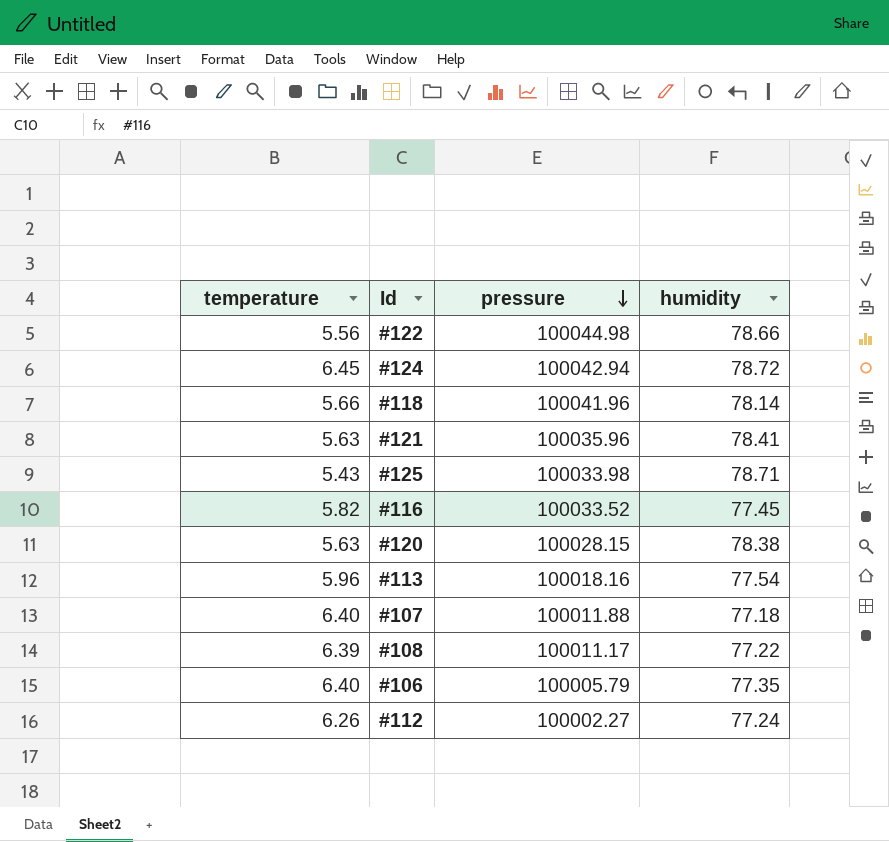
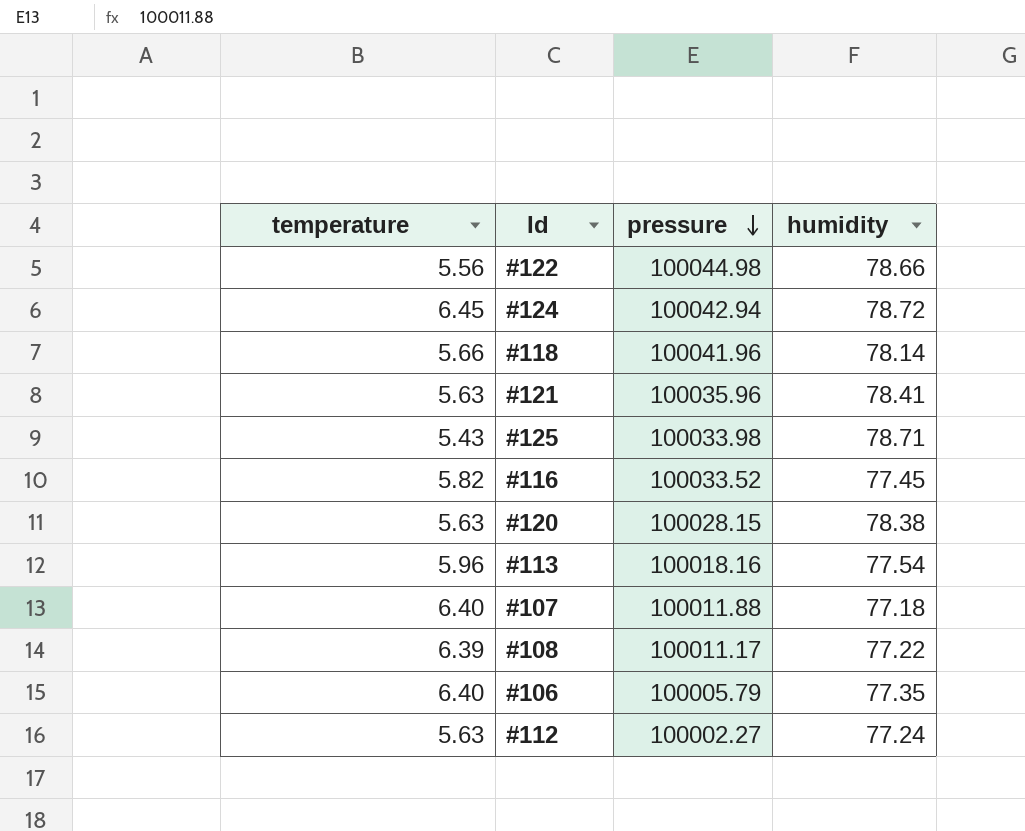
#112 | temperature: 6.26 -> 5.63

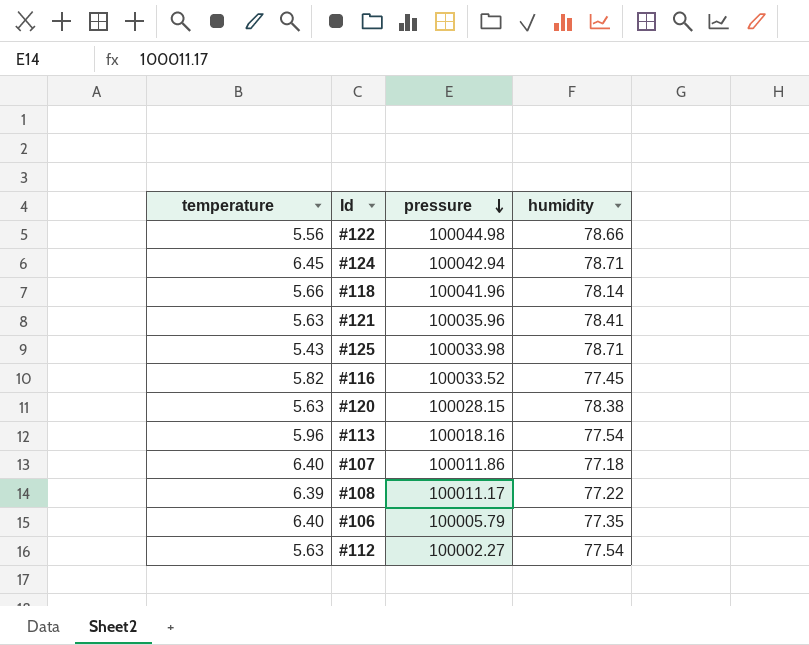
#124 | humidity: 78.72 -> 78.71
#107 | pressure: 100011.88 -> 100011.86
#112 | humidity: 77.24 -> 77.54

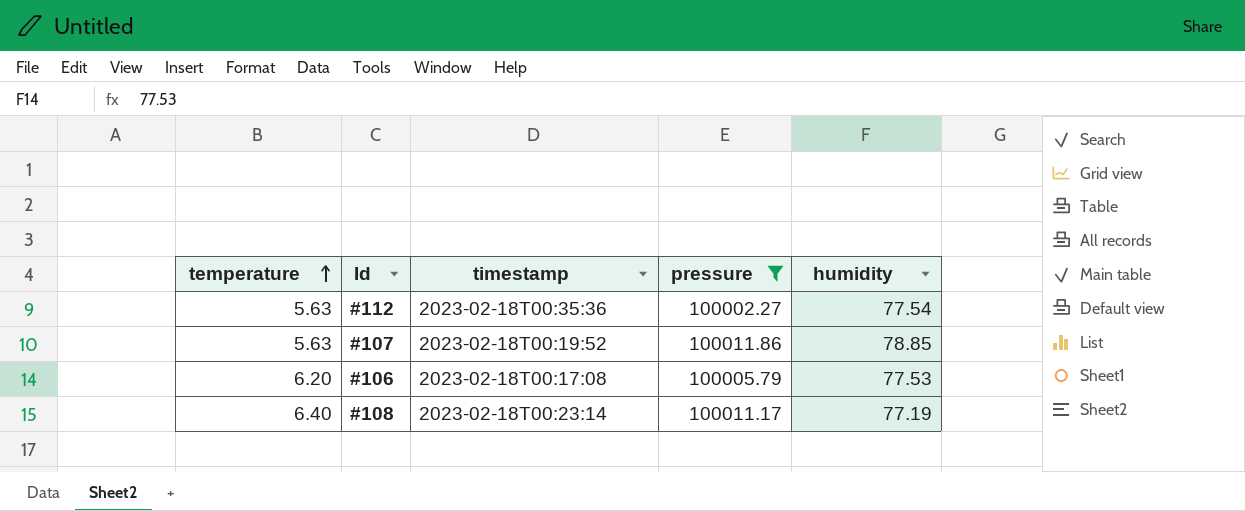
filter: none -> pressure <= 100011.86
row order: pressure descending -> temperature ascending
column timestamp | position: none -> 3
#107 | temperature: 6.40 -> 5.63
#107 | humidity: 77.18 -> 78.85
#106 | temperature: 6.40 -> 6.20
#106 | humidity: 77.35 -> 77.53
#108 | temperature: 6.39 -> 6.40
#108 | humidity: 77.22 -> 77.19

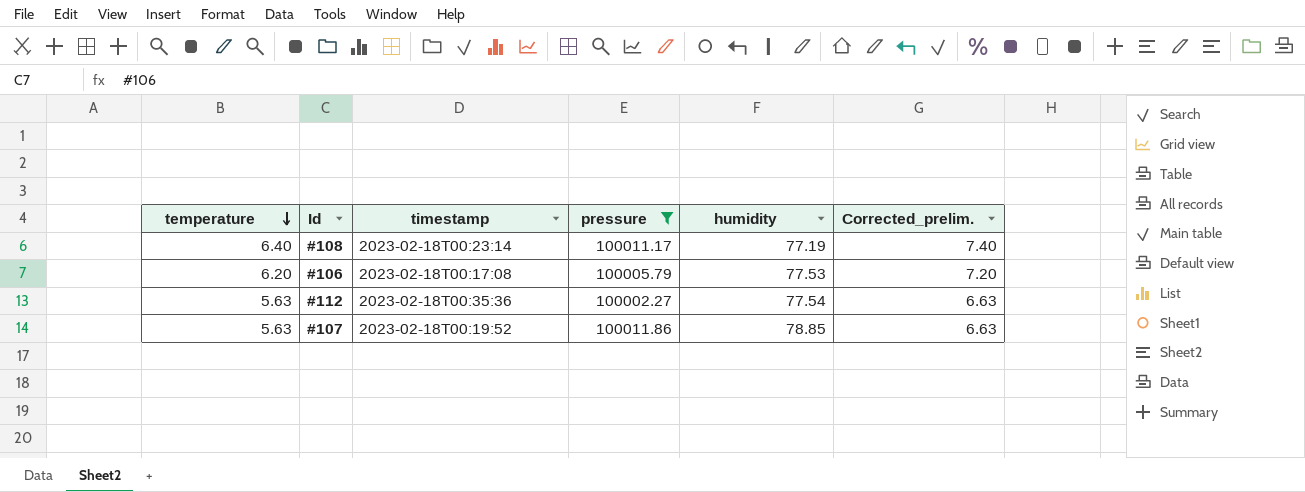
row order: temperature ascending -> temperature descending
column Corrected_prelim. | formula: none -> [temperature] + 1

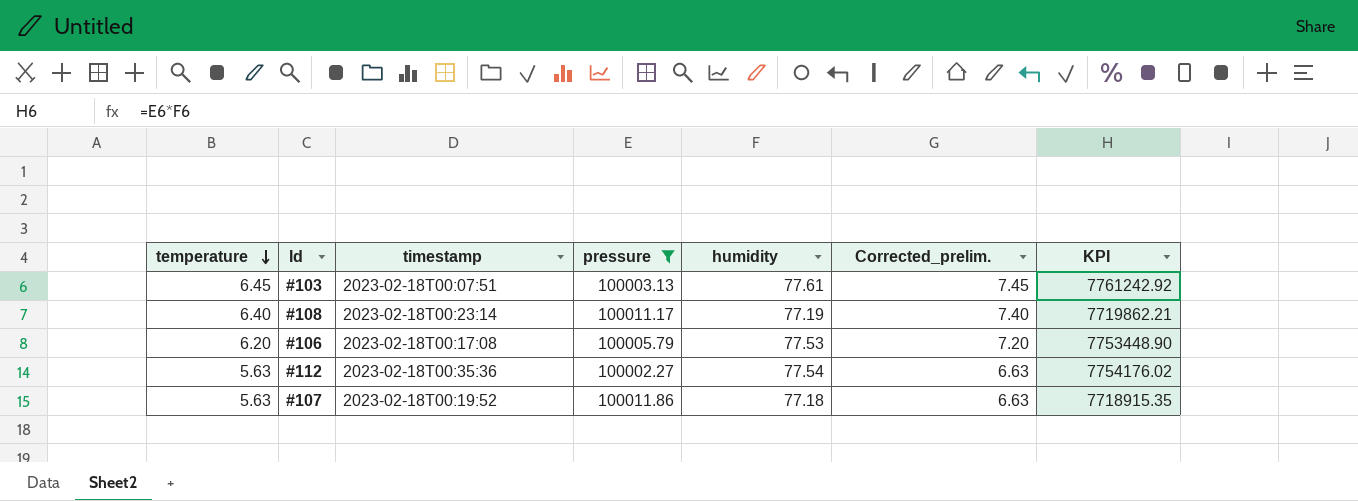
column KPI | formula: none -> [pressure] * [humidity]
row #103: none -> 6.45 | 2023-02-18T00:07:51 | 100003.13 | 77.61 | 7.45 | 7761242.92
#107 | humidity: 78.85 -> 77.18

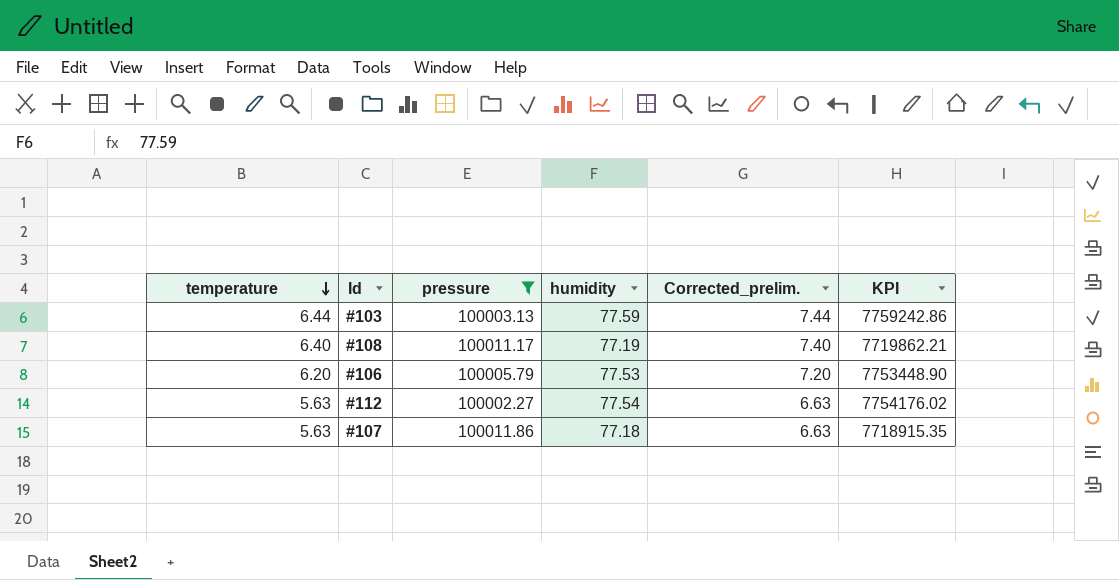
column timestamp | position: 3 -> none
#103 | temperature: 6.45 -> 6.44
#103 | humidity: 77.61 -> 77.59
#103 | Corrected_prelim.: 7.45 -> 7.44
#103 | KPI: 7761242.92 -> 7759242.86

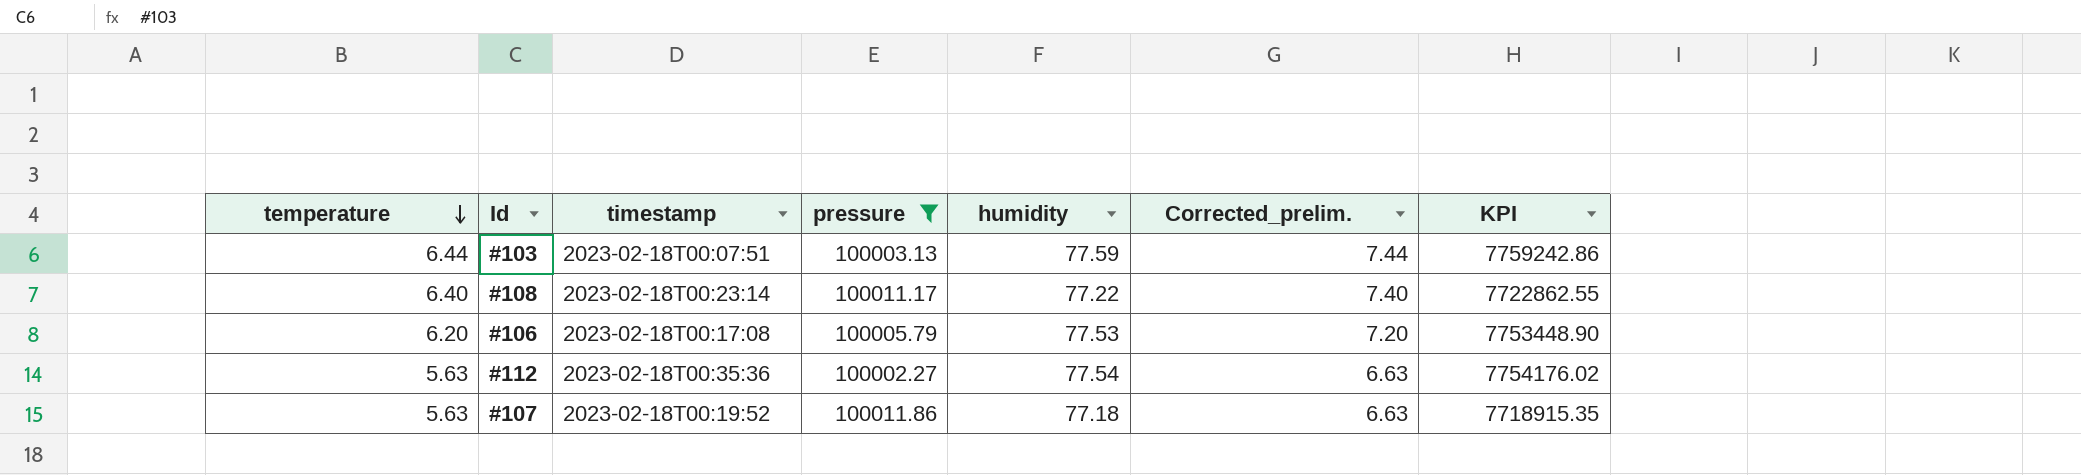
column timestamp | position: none -> 3
#108 | humidity: 77.19 -> 77.22
#108 | KPI: 7719862.21 -> 7722862.55

